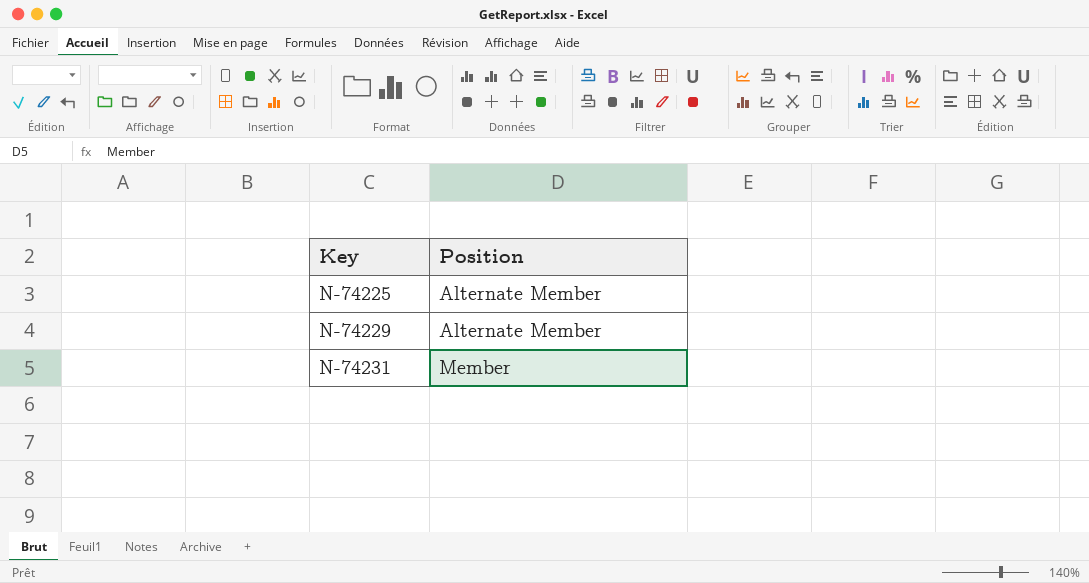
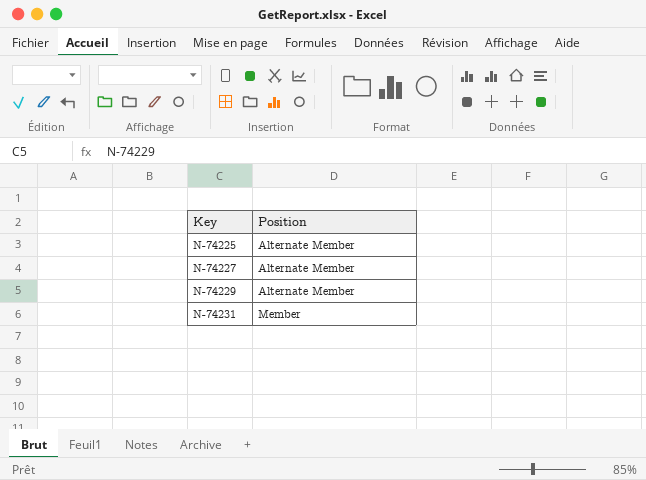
row N-74227: none -> Alternate Member

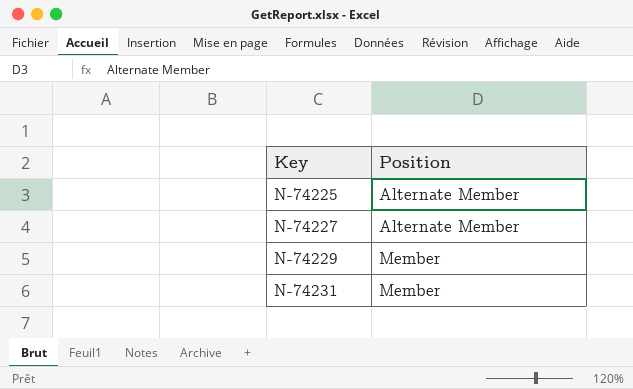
N-74229 | Position: Alternate Member -> Member

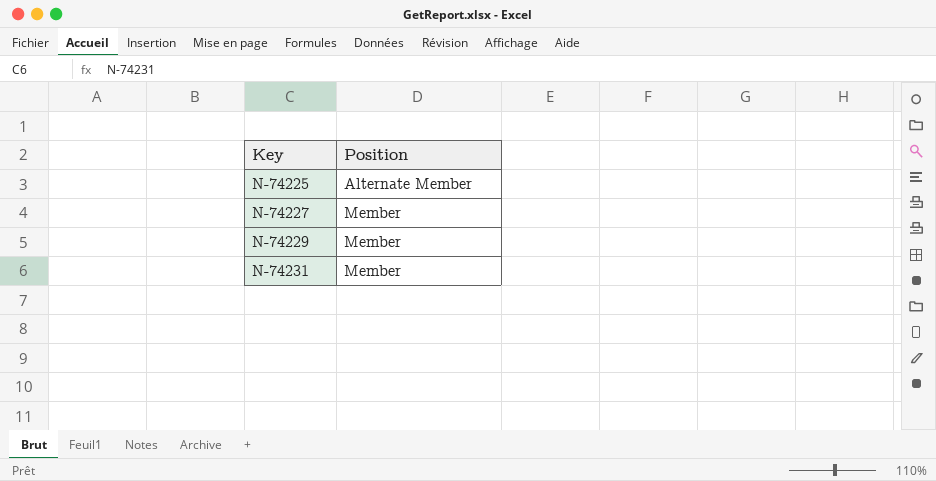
N-74227 | Position: Alternate Member -> Member

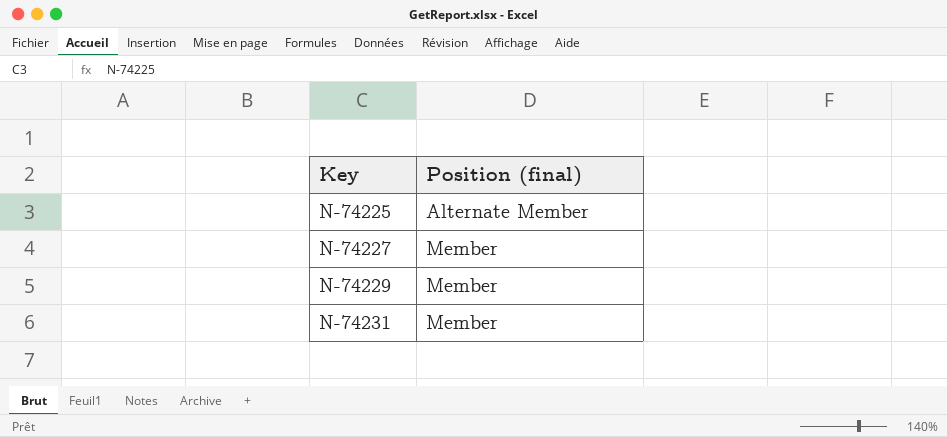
column name: Position -> Position (final)

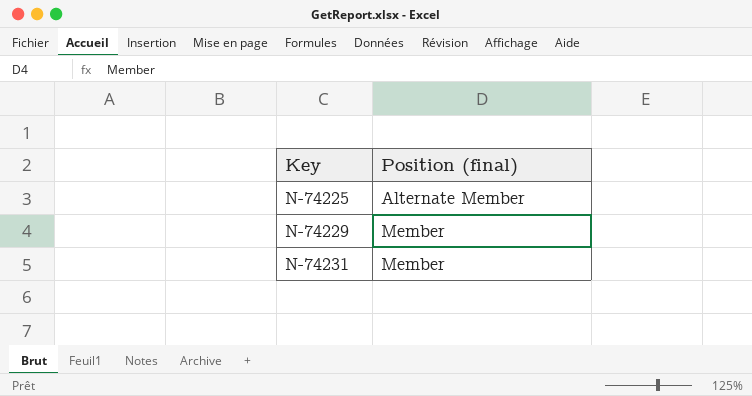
row N-74227: Member -> none

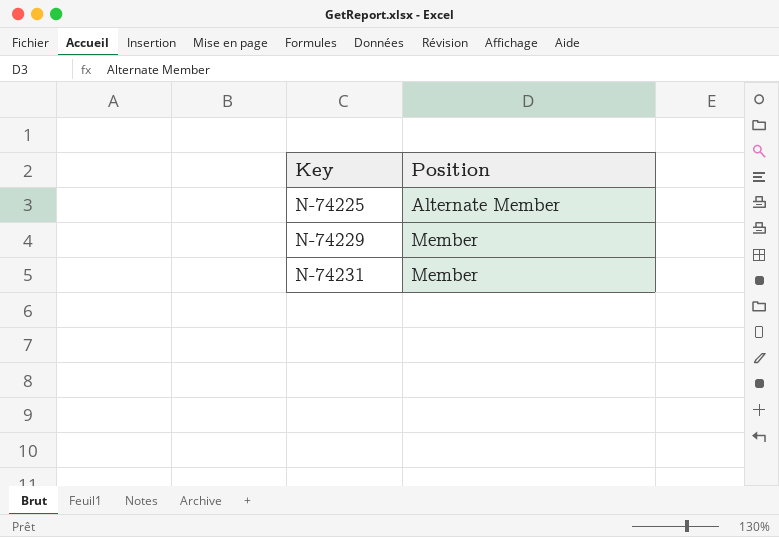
column name: Position (final) -> Position

